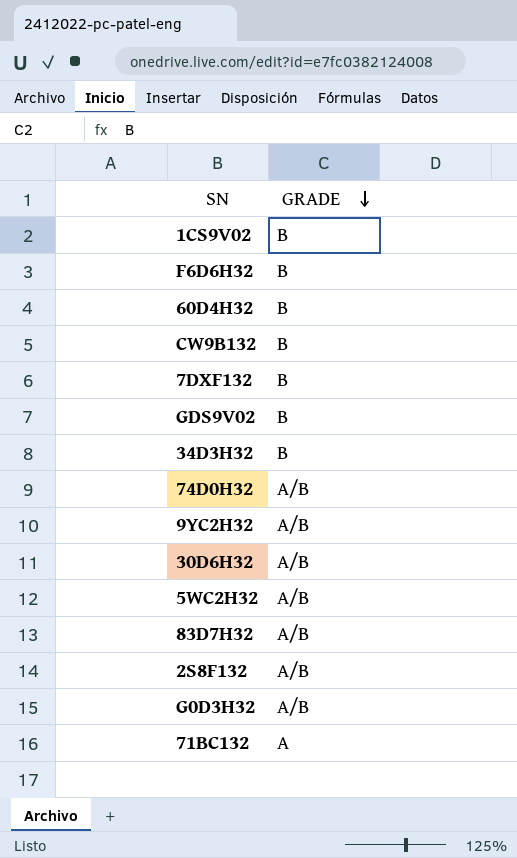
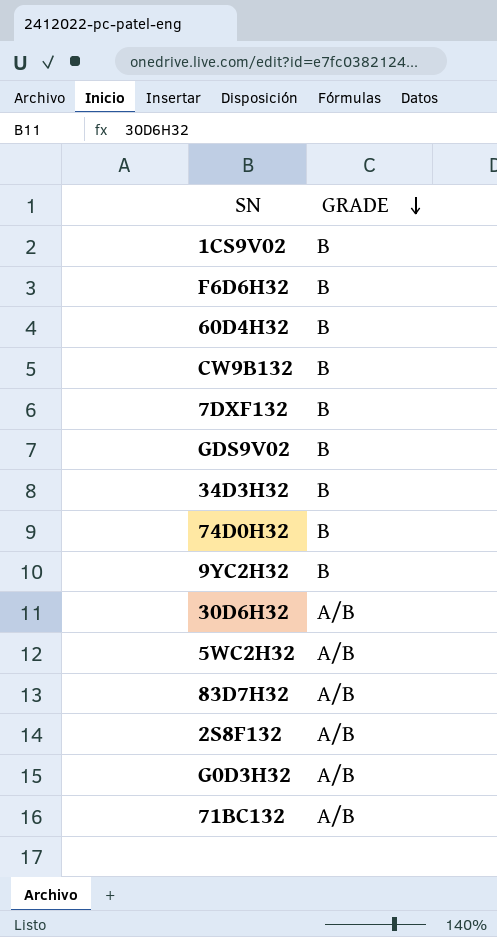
74D0H32 | GRADE: A/B -> B
9YC2H32 | GRADE: A/B -> B
71BC132 | GRADE: A -> A/B

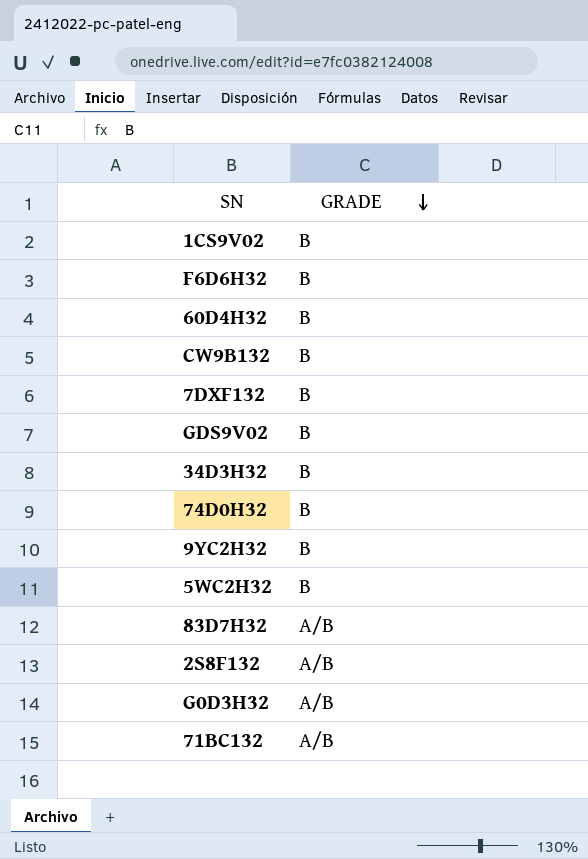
row 30D6H32: A/B -> none
5WC2H32 | GRADE: A/B -> B

